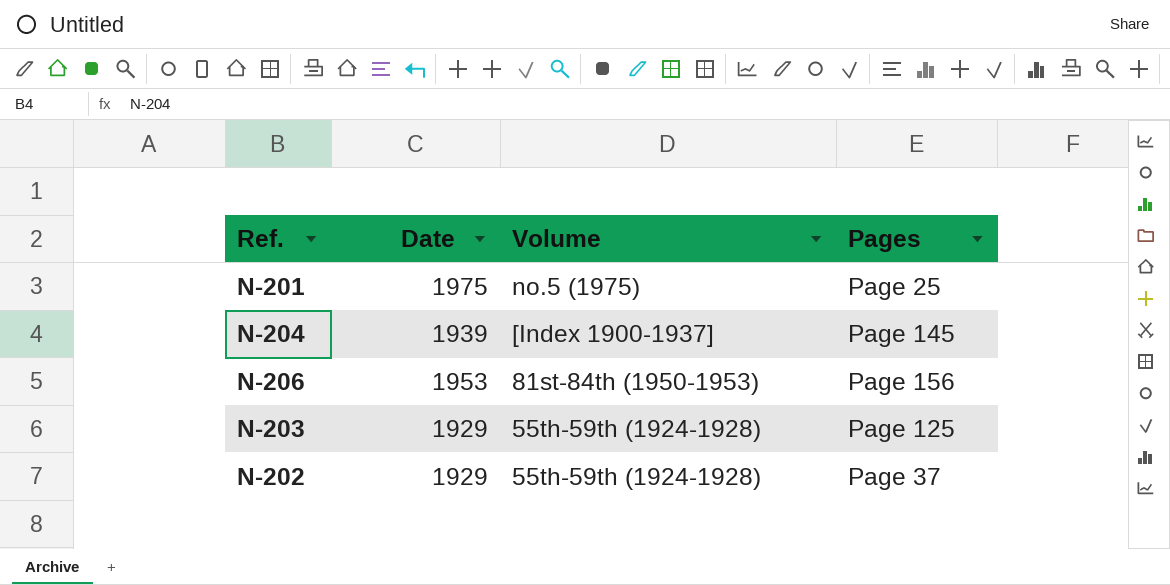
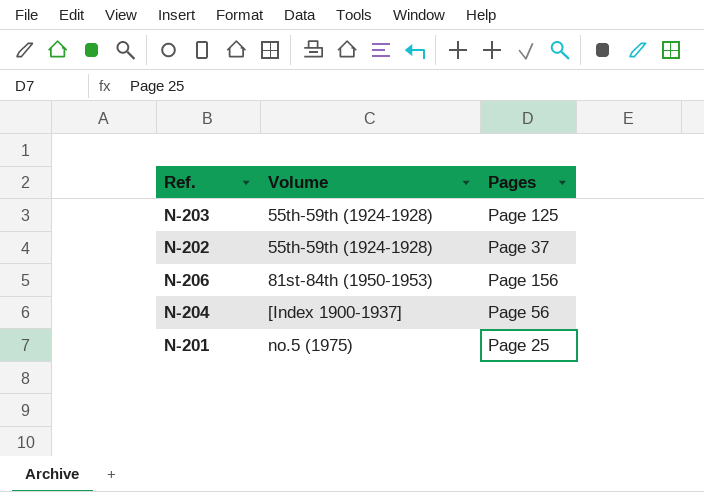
row order: Volume descending -> Volume ascending
column Date | position: 2 -> none
N-204 | Pages: Page 145 -> Page 56

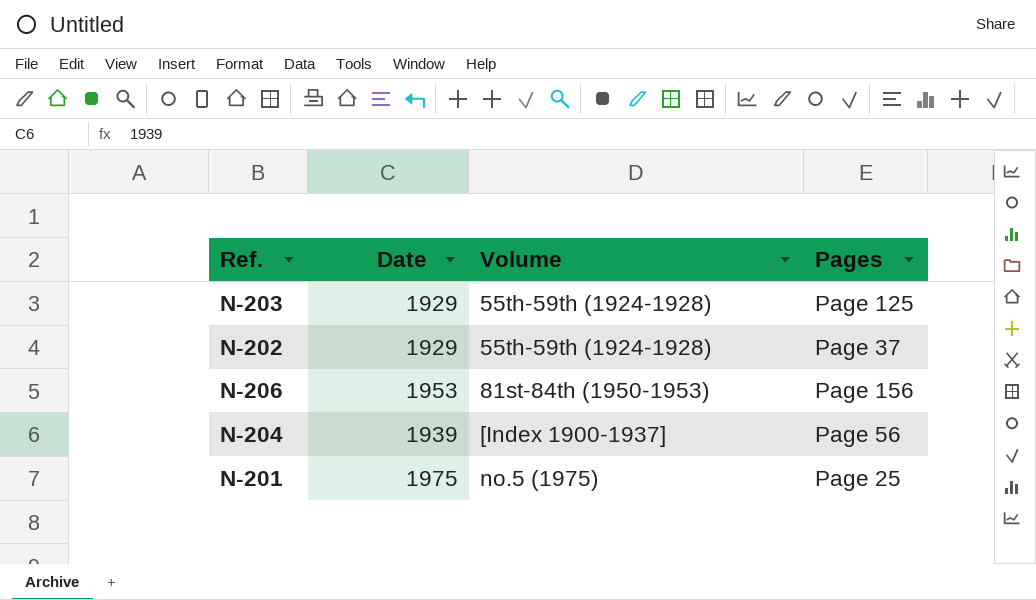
column Date | position: none -> 2

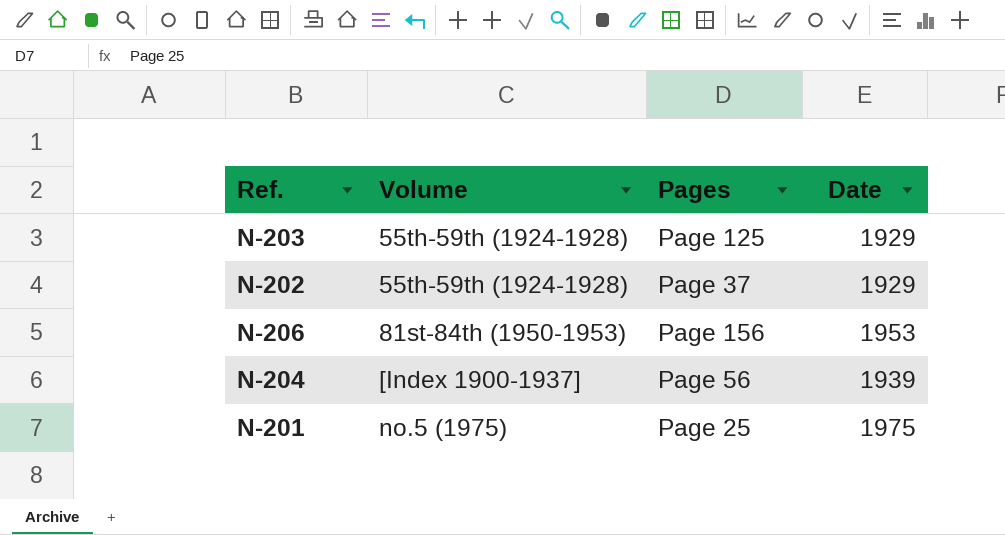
column Date | position: 2 -> 4

